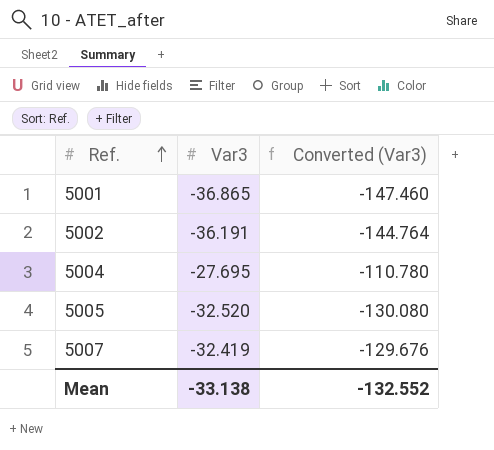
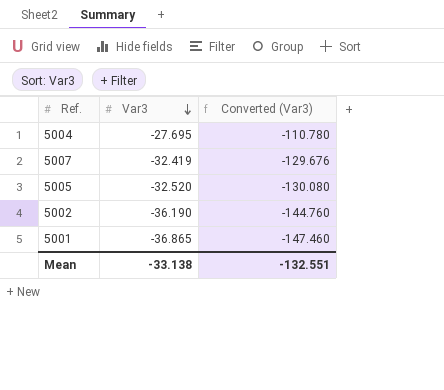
row order: Ref. ascending -> Var3 descending
5002 | Var3: -36.191 -> -36.190
5002 | Converted (Var3): -144.764 -> -144.760
Mean | Converted (Var3): -132.552 -> -132.551

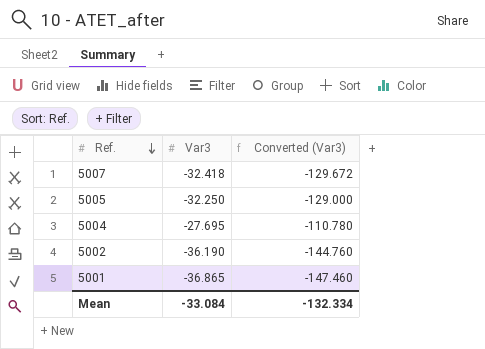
row order: Var3 descending -> Ref. descending
5007 | Var3: -32.419 -> -32.418
5007 | Converted (Var3): -129.676 -> -129.672
5005 | Var3: -32.520 -> -32.250
5005 | Converted (Var3): -130.080 -> -129.000
Mean | Var3: -33.138 -> -33.084
Mean | Converted (Var3): -132.551 -> -132.334

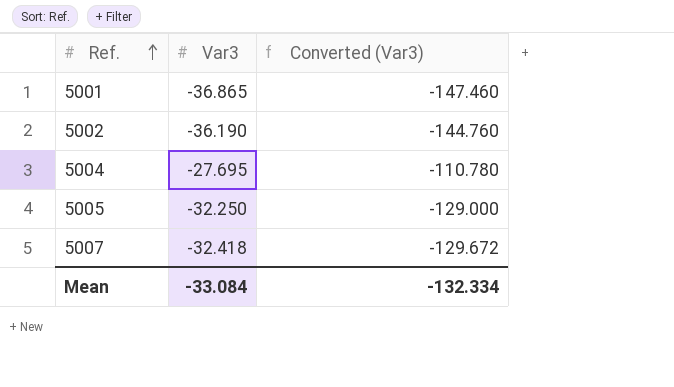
row order: Ref. descending -> Ref. ascending

